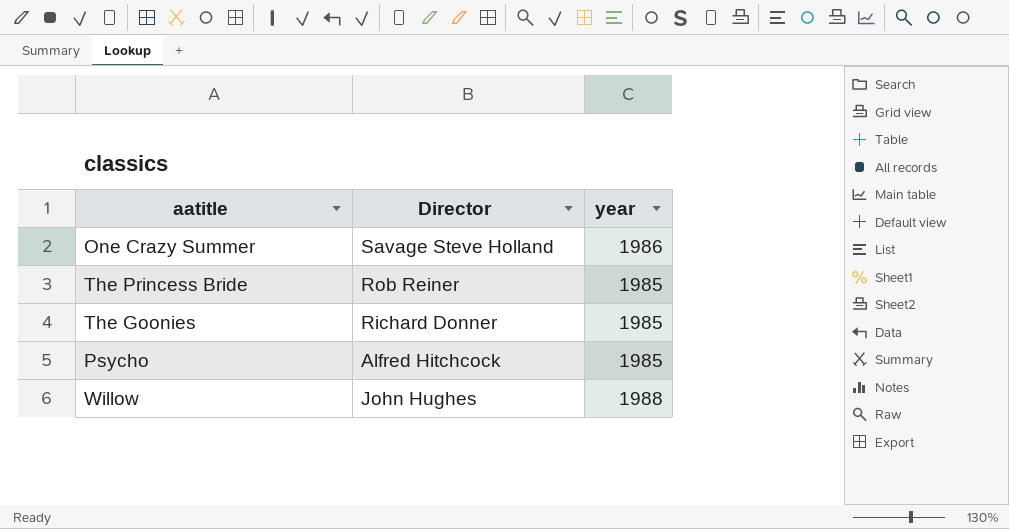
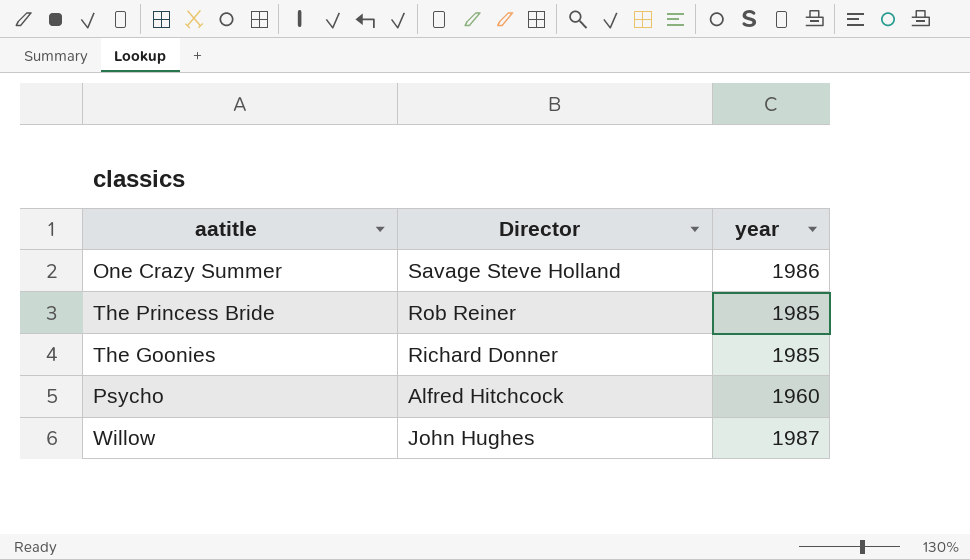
Psycho | year: 1985 -> 1960
Willow | year: 1988 -> 1987

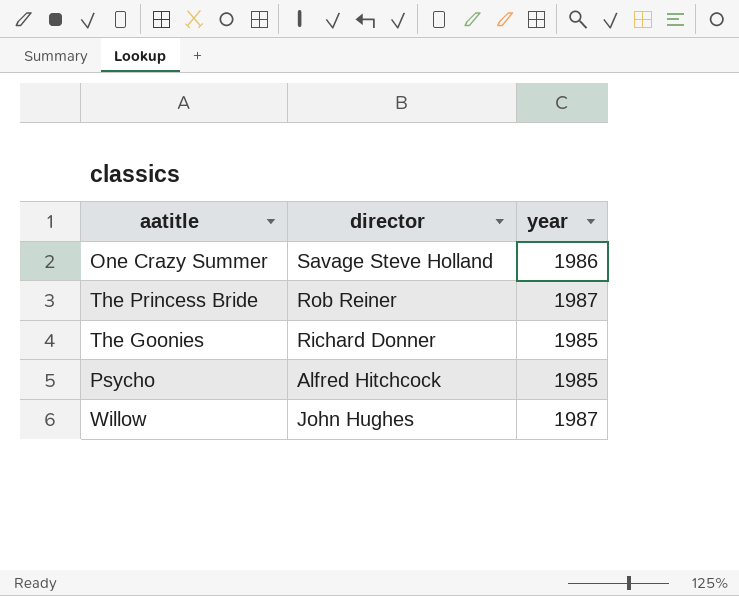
column name: Director -> director
The Princess Bride | year: 1985 -> 1987
Psycho | year: 1960 -> 1985

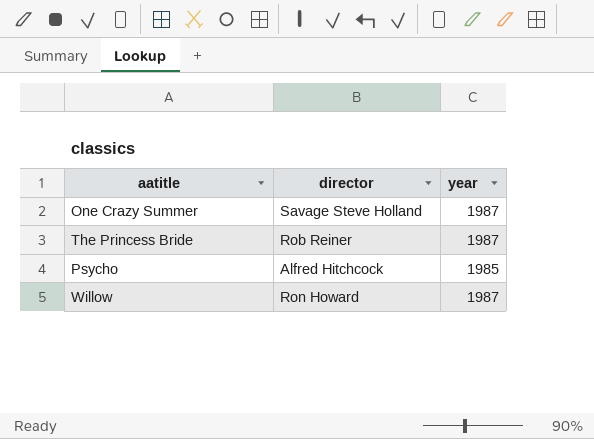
row The Goonies: Richard Donner | 1985 -> none
One Crazy Summer | year: 1986 -> 1987
Willow | director: John Hughes -> Ron Howard

